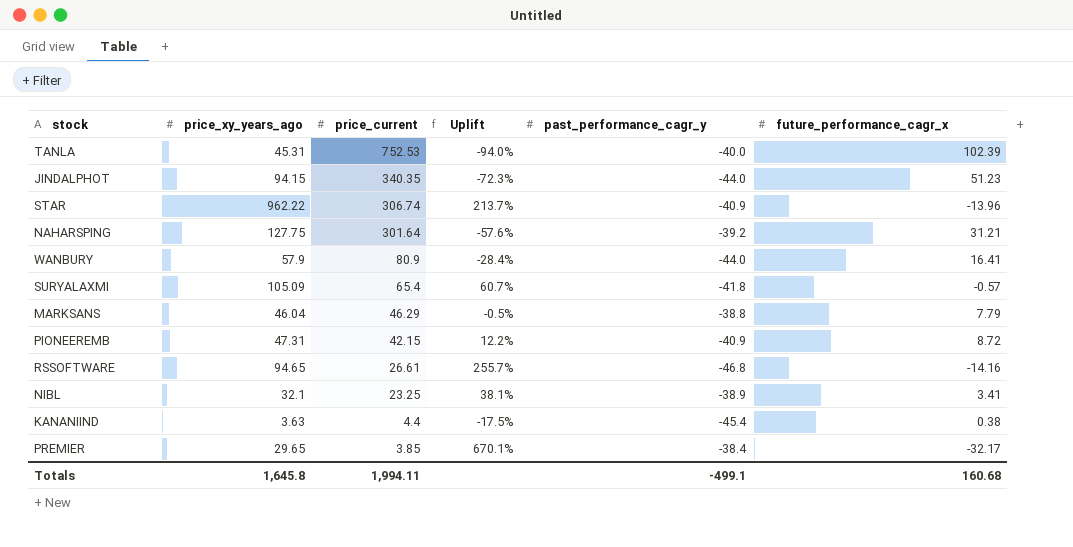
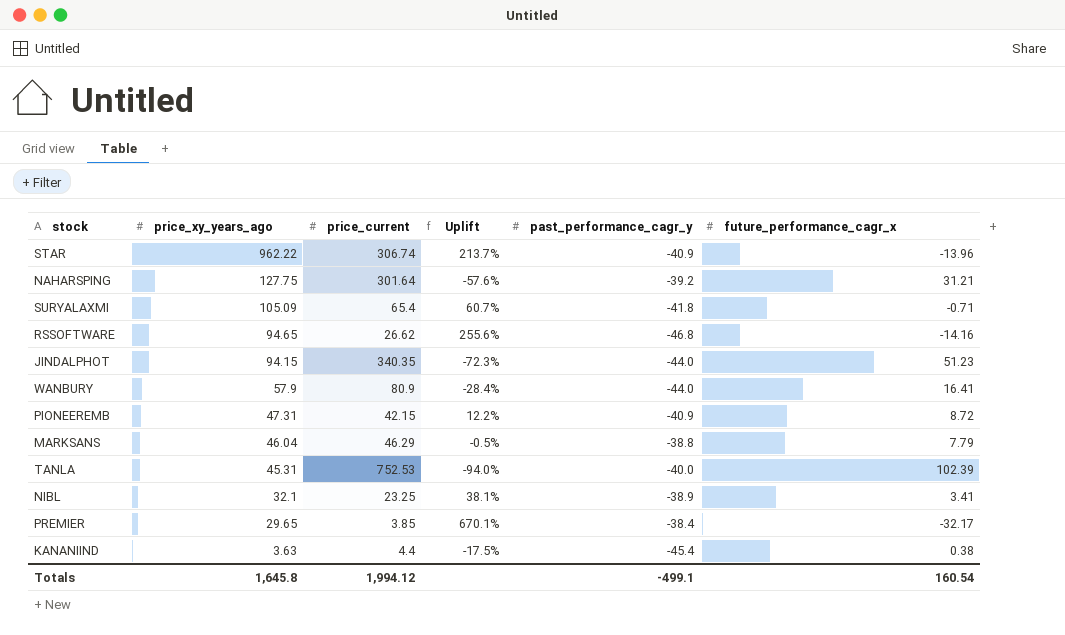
row order: price_current descending -> price_xy_years_ago descending
SURYALAXMI | future_performance_cagr_x: -0.57 -> -0.71
RSSOFTWARE | price_current: 26.61 -> 26.62
RSSOFTWARE | Uplift: 255.7% -> 255.6%
Totals | price_current: 1,994.11 -> 1,994.12
Totals | future_performance_cagr_x: 160.68 -> 160.54

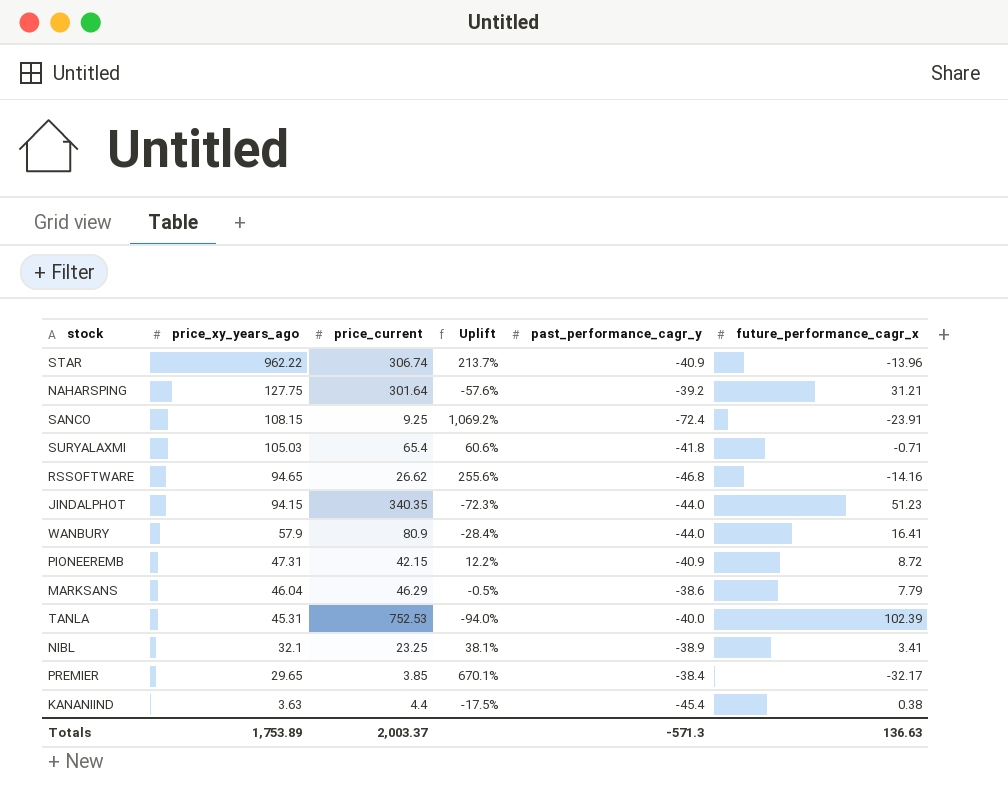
row SANCO: none -> 108.15 | 9.25 | 1,069.2% | -72.4 | -23.91
SURYALAXMI | price_xy_years_ago: 105.09 -> 105.03
SURYALAXMI | Uplift: 60.7% -> 60.6%
MARKSANS | past_performance_cagr_y: -38.8 -> -38.6
Totals | price_xy_years_ago: 1,645.8 -> 1,753.89
Totals | price_current: 1,994.12 -> 2,003.37
Totals | past_performance_cagr_y: -499.1 -> -571.3
Totals | future_performance_cagr_x: 160.54 -> 136.63

